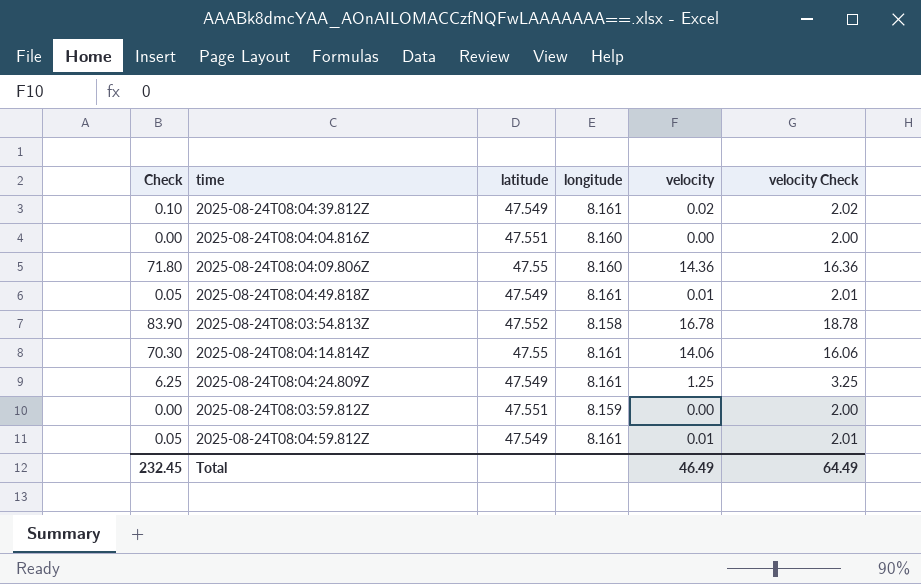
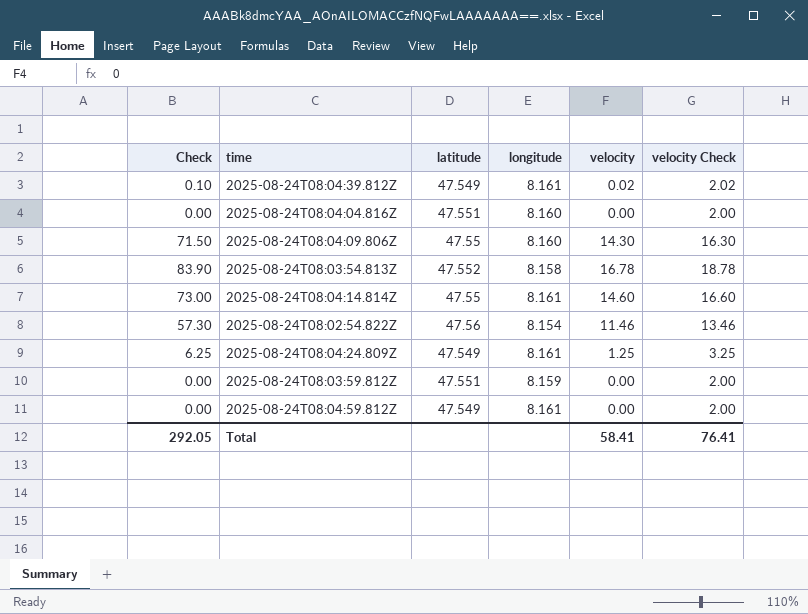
row 2025-08-24T08:04:49.818Z: 0.05 | 47.549 | 8.161 | 0.01 | 2.01 -> none
2025-08-24T08:04:09.806Z | Check: 71.80 -> 71.50
2025-08-24T08:04:09.806Z | velocity: 14.36 -> 14.30
2025-08-24T08:04:09.806Z | velocity Check: 16.36 -> 16.30
2025-08-24T08:04:14.814Z | Check: 70.30 -> 73.00
2025-08-24T08:04:14.814Z | velocity: 14.06 -> 14.60
2025-08-24T08:04:14.814Z | velocity Check: 16.06 -> 16.60
row 2025-08-24T08:02:54.822Z: none -> 57.30 | 47.56 | 8.154 | 11.46 | 13.46
2025-08-24T08:04:59.812Z | Check: 0.05 -> 0.00
2025-08-24T08:04:59.812Z | velocity: 0.01 -> 0.00
2025-08-24T08:04:59.812Z | velocity Check: 2.01 -> 2.00
Total | Check: 232.45 -> 292.05
Total | velocity: 46.49 -> 58.41
Total | velocity Check: 64.49 -> 76.41

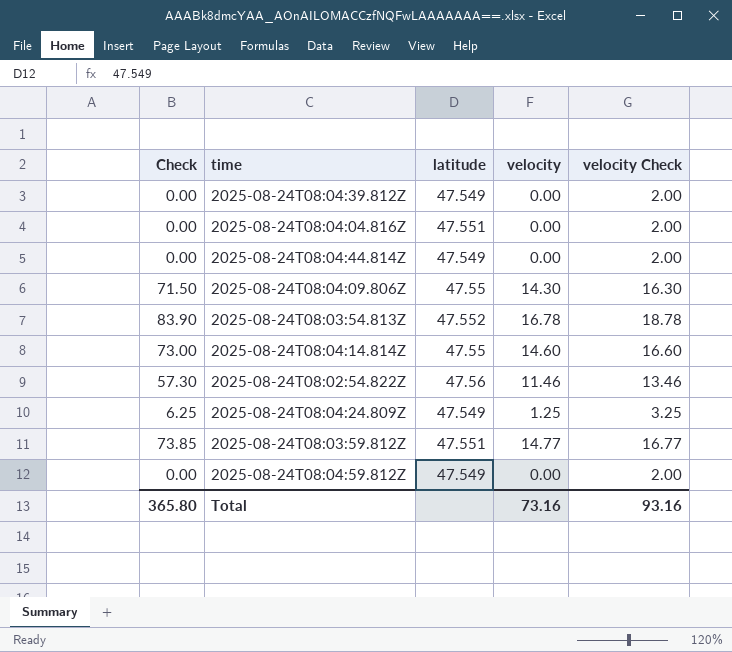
column longitude | position: 4 -> none
2025-08-24T08:04:39.812Z | Check: 0.10 -> 0.00
2025-08-24T08:04:39.812Z | velocity: 0.02 -> 0.00
2025-08-24T08:04:39.812Z | velocity Check: 2.02 -> 2.00
row 2025-08-24T08:04:44.814Z: none -> 0.00 | 47.549 | 0.00 | 2.00
2025-08-24T08:03:59.812Z | Check: 0.00 -> 73.85
2025-08-24T08:03:59.812Z | velocity: 0.00 -> 14.77
2025-08-24T08:03:59.812Z | velocity Check: 2.00 -> 16.77
Total | Check: 292.05 -> 365.80
Total | velocity: 58.41 -> 73.16
Total | velocity Check: 76.41 -> 93.16

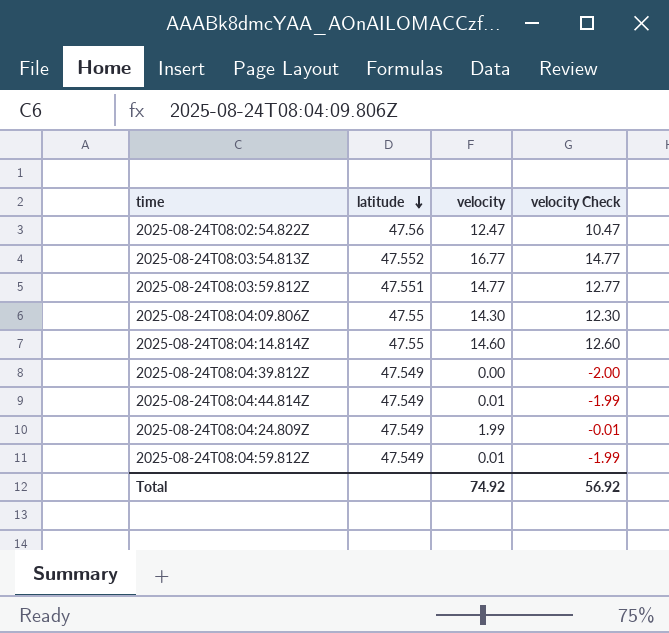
row order: none -> latitude descending
column Check | formula: [velocity] * 5 -> none
column velocity Check | formula: [velocity] + 2 -> [velocity] - 2
row 2025-08-24T08:04:04.816Z: 0.00 | 47.551 | 0.00 | 2.00 -> none
2025-08-24T08:02:54.822Z | velocity: 11.46 -> 12.47
2025-08-24T08:03:54.813Z | velocity: 16.78 -> 16.77
2025-08-24T08:04:44.814Z | velocity: 0.00 -> 0.01
2025-08-24T08:04:24.809Z | velocity: 1.25 -> 1.99
2025-08-24T08:04:59.812Z | velocity: 0.00 -> 0.01
Total | velocity: 73.16 -> 74.92
Total | velocity Check: 93.16 -> 56.92

